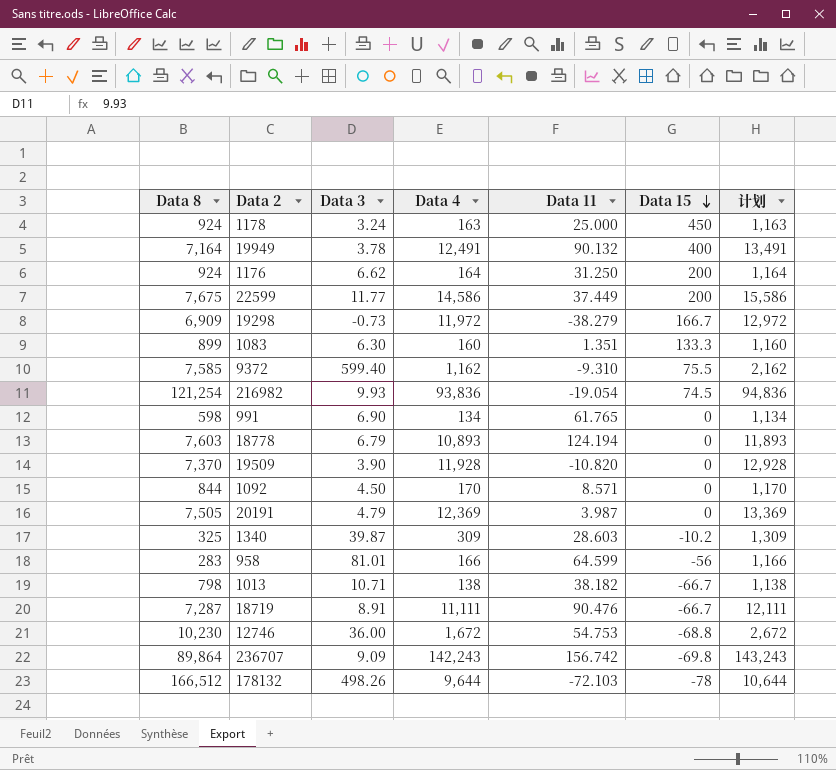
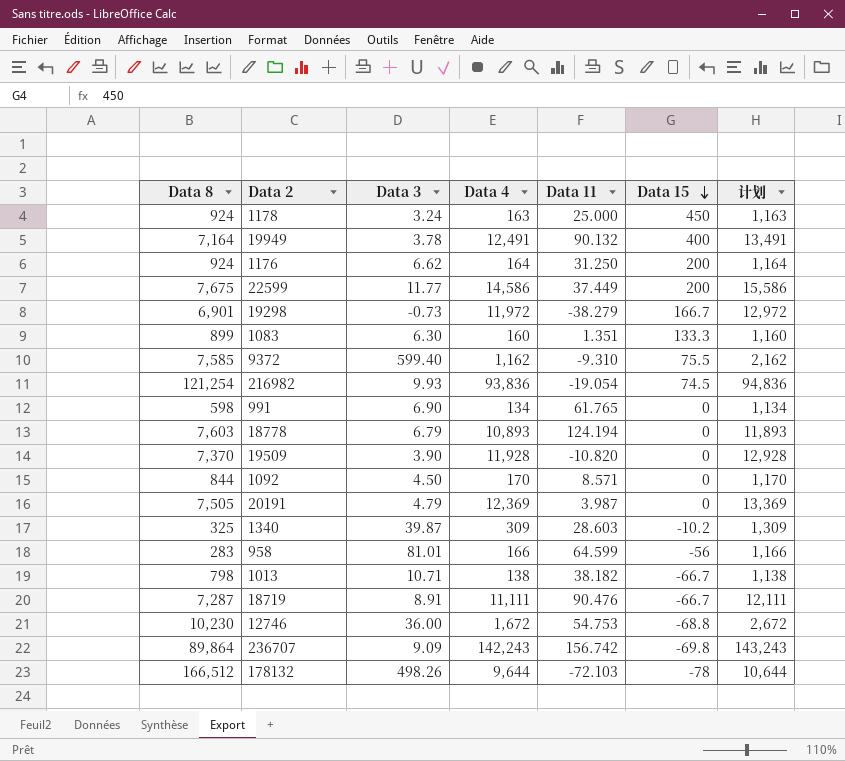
19298 | Data 8: 6,909 -> 6,901

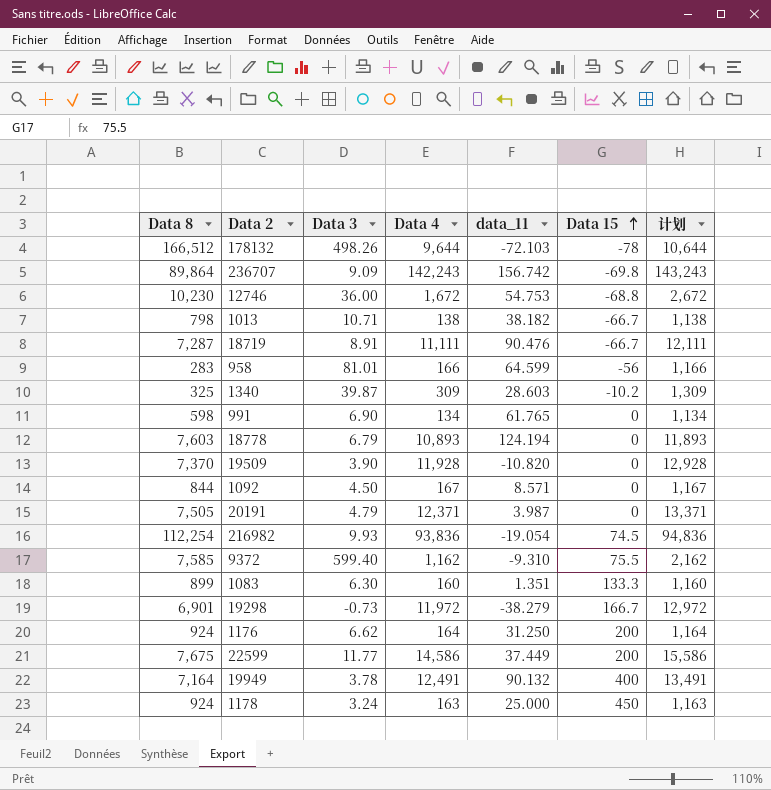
row order: Data 15 descending -> Data 15 ascending
column name: Data 11 -> data_11
1092 | Data 4: 170 -> 167
1092 | 计划: 1,170 -> 1,167
20191 | Data 4: 12,369 -> 12,371
20191 | 计划: 13,369 -> 13,371
216982 | Data 8: 121,254 -> 112,254

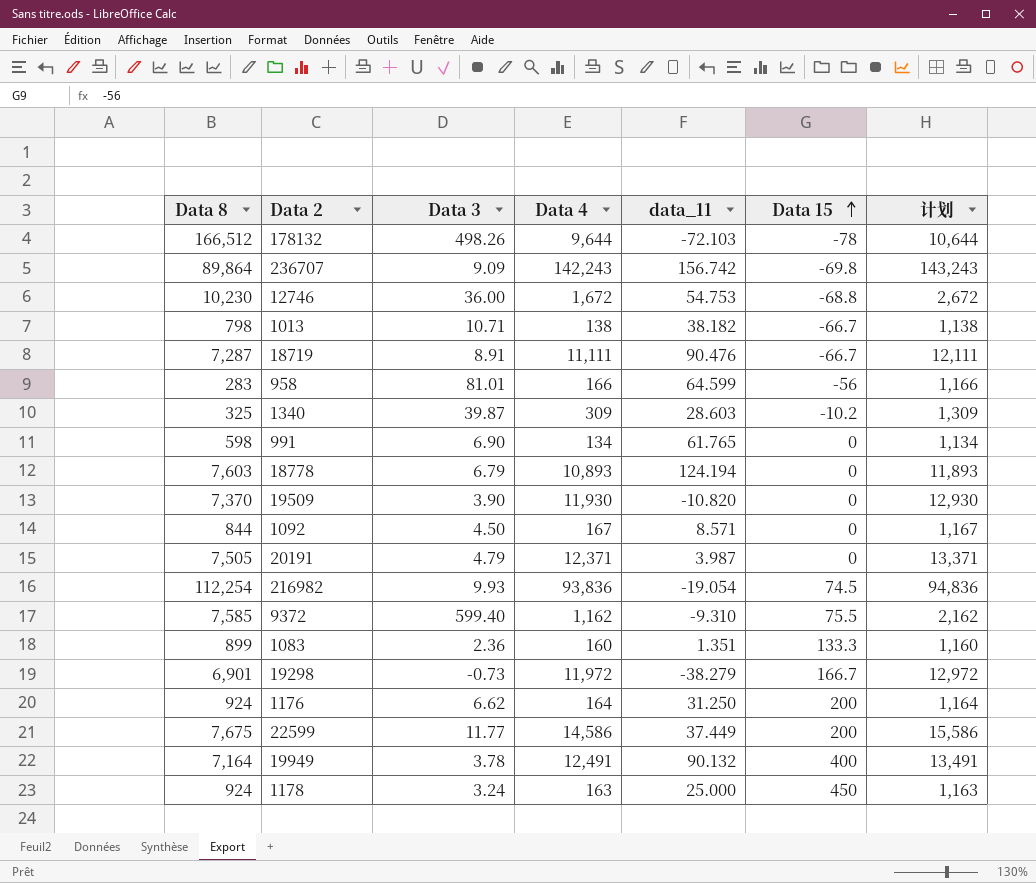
19509 | Data 4: 11,928 -> 11,930
19509 | 计划: 12,928 -> 12,930
1083 | Data 3: 6.30 -> 2.36

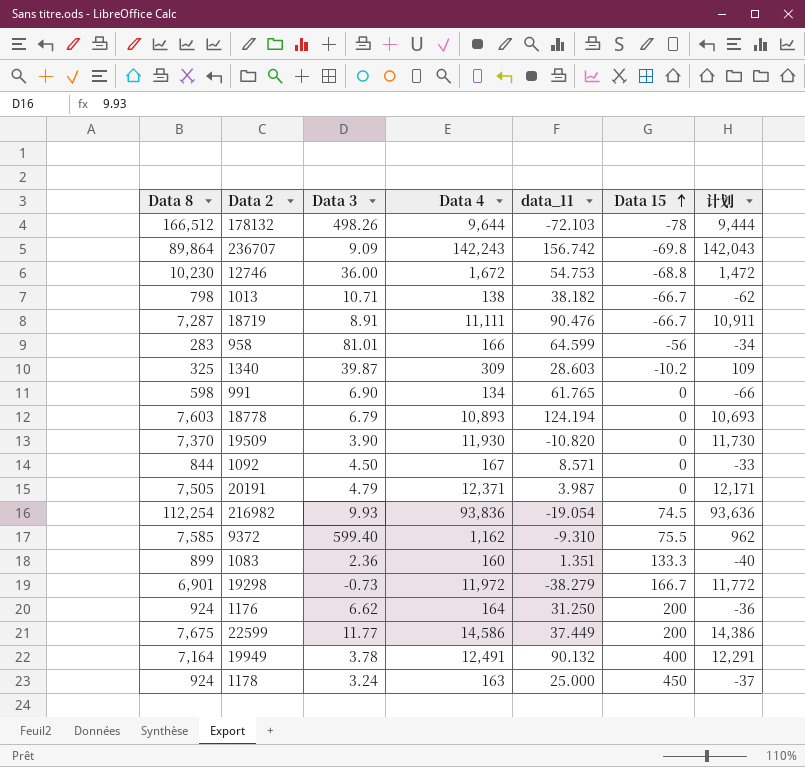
column 计划 | formula: [Data 4] + 1000 -> [Data 4] - 200

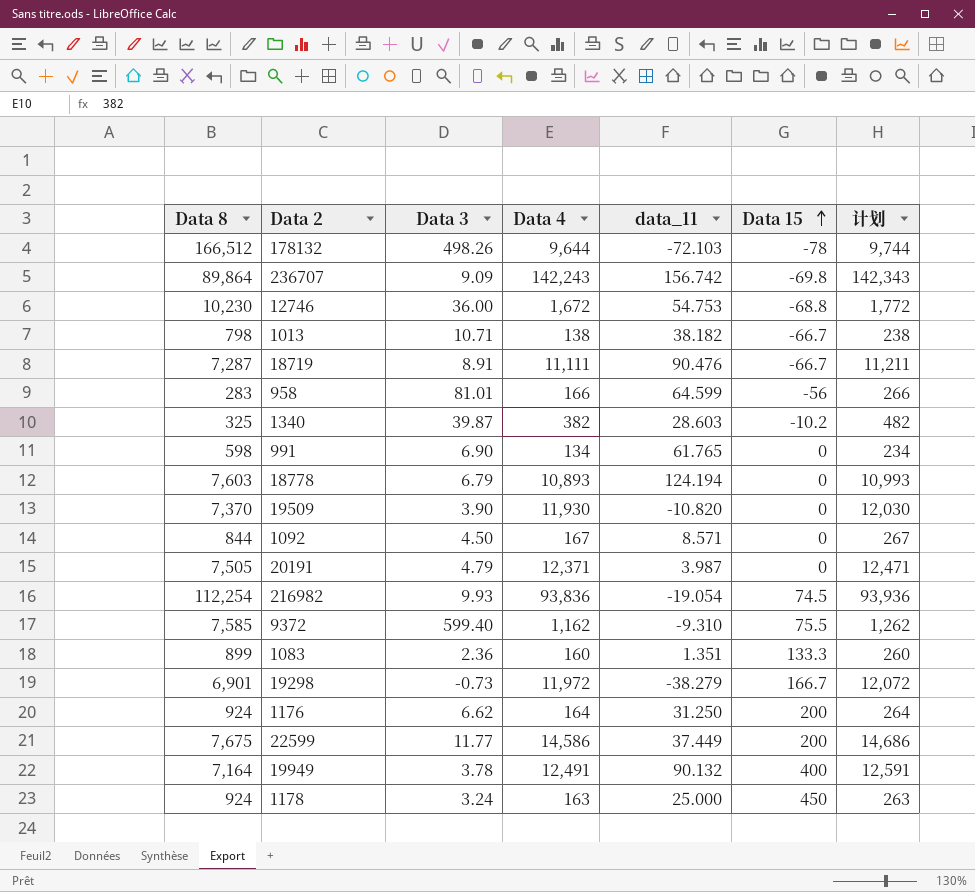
column 计划 | formula: [Data 4] - 200 -> [Data 4] + 100
1340 | Data 4: 309 -> 382

